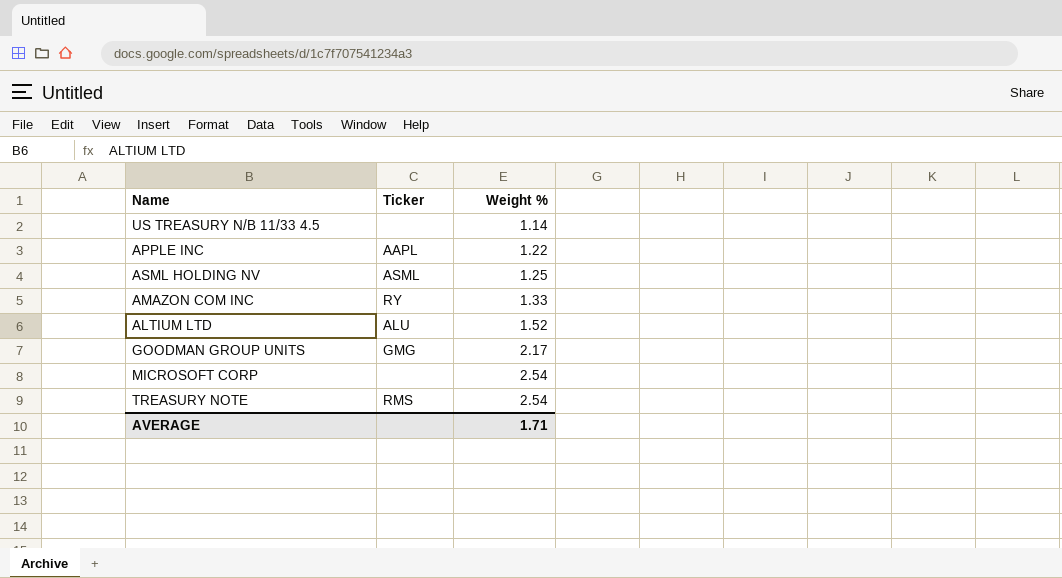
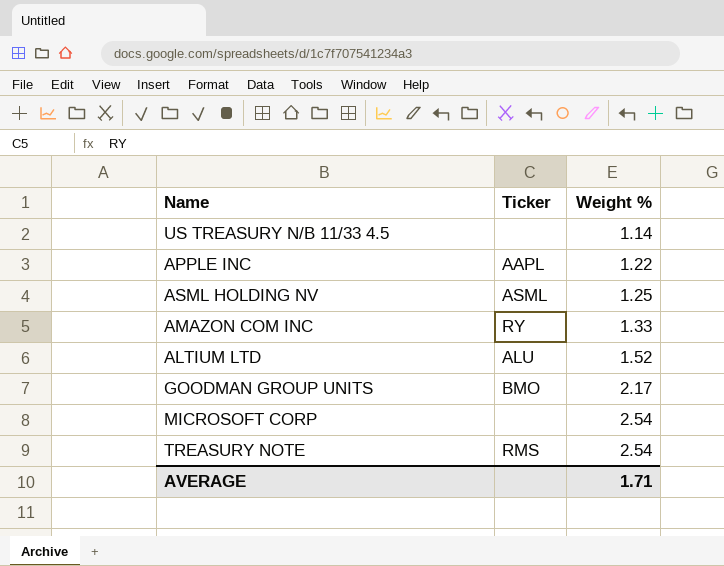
GOODMAN GROUP UNITS | Ticker: GMG -> BMO

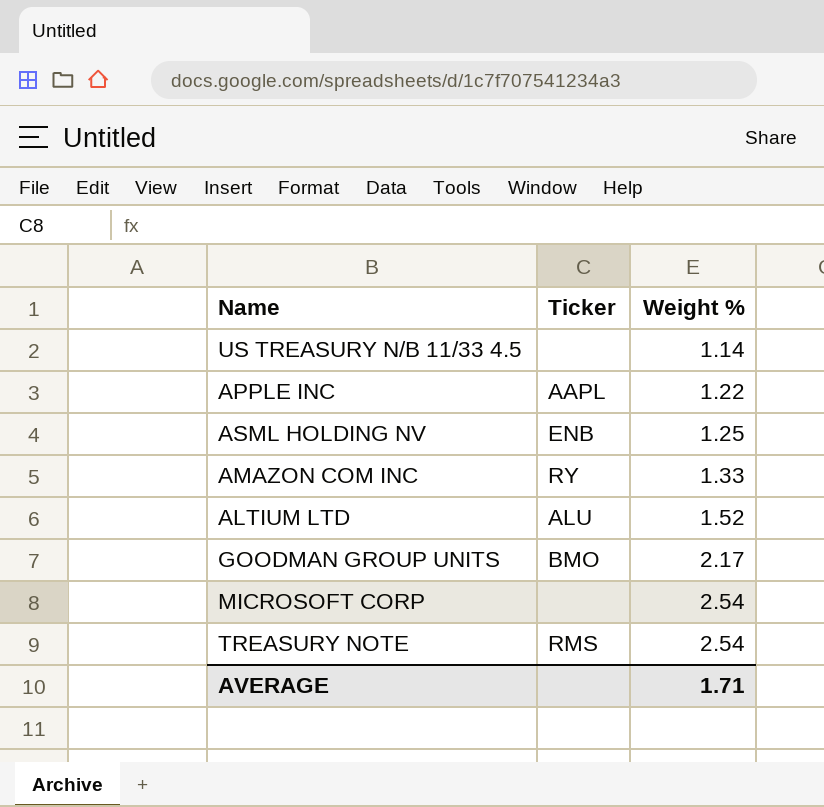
ASML HOLDING NV | Ticker: ASML -> ENB

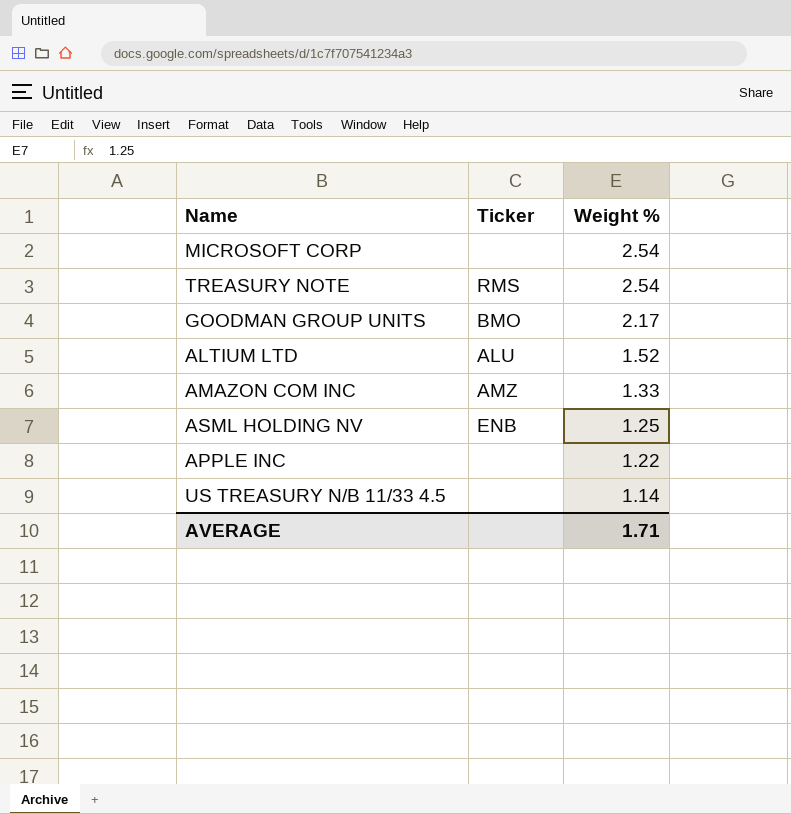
row order: Weight % ascending -> Weight % descending
AMAZON COM INC | Ticker: RY -> AMZ
APPLE INC | Ticker: AAPL -> none

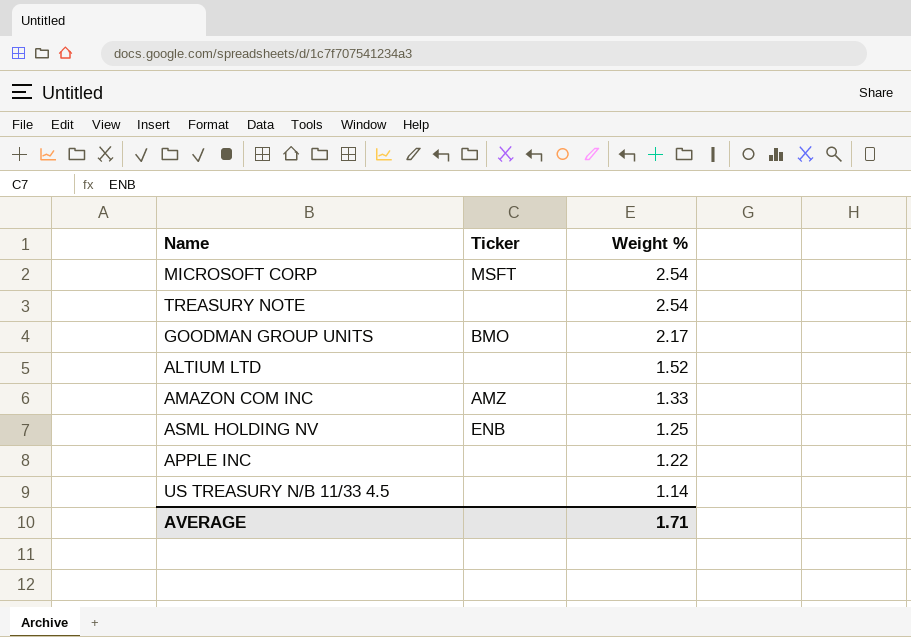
MICROSOFT CORP | Ticker: none -> MSFT
TREASURY NOTE | Ticker: RMS -> none
ALTIUM LTD | Ticker: ALU -> none

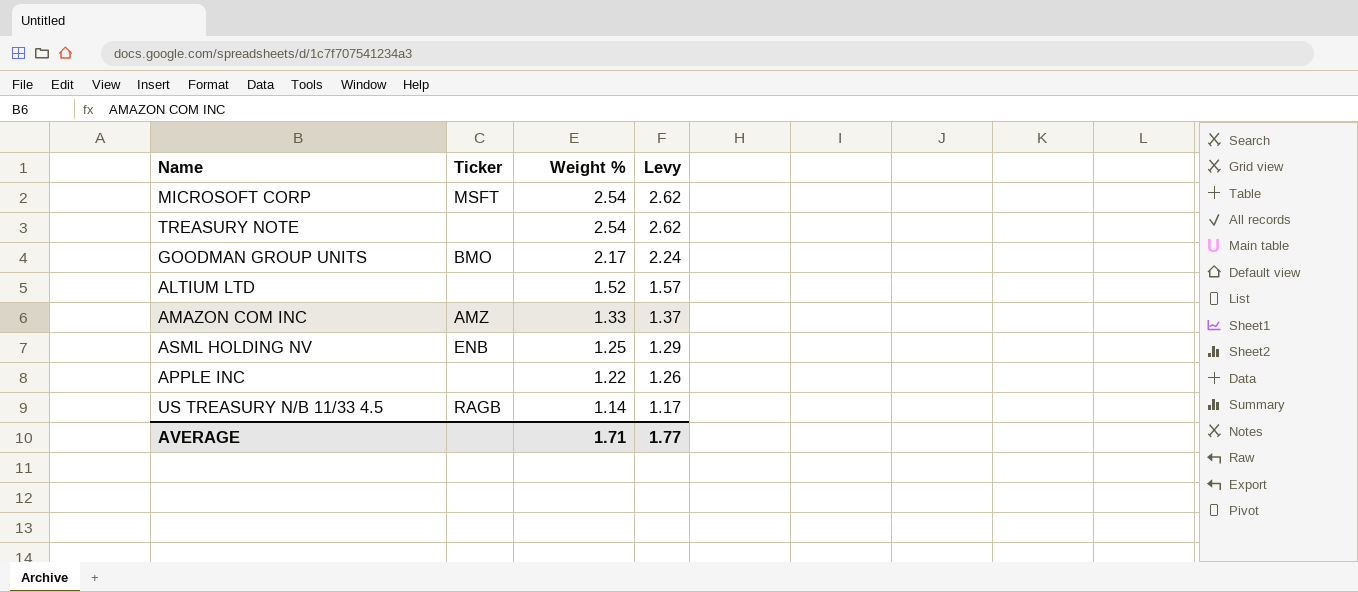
column Levy | formula: none -> [Weight %] * 1.03
US TREASURY N/B 11/33 4.5 | Ticker: none -> RAGB

